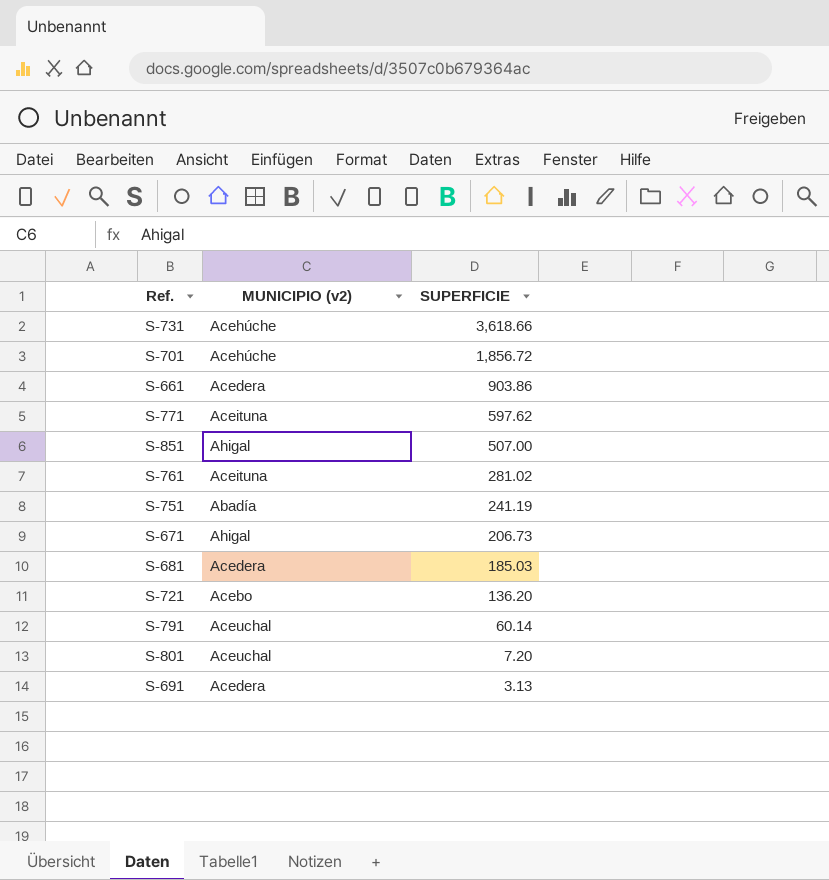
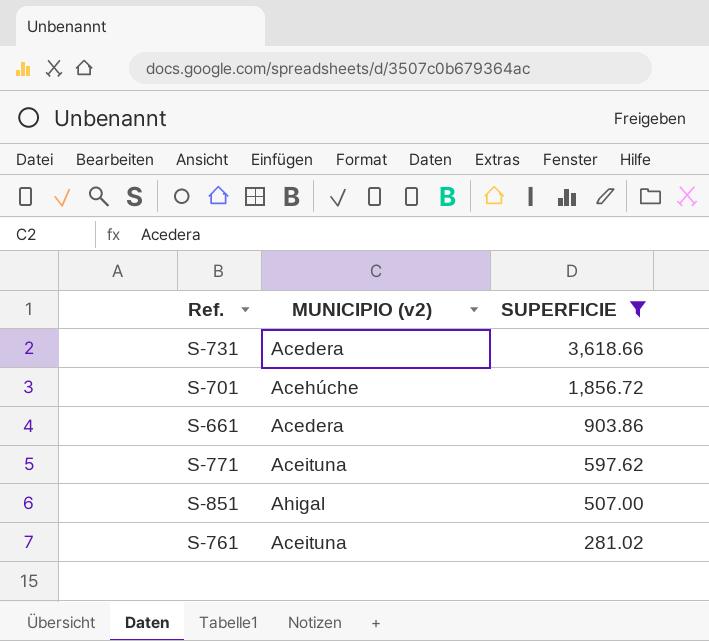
filter: none -> SUPERFICIE >= 281.02
S-731 | MUNICIPIO (v2): Acehúche -> Acedera

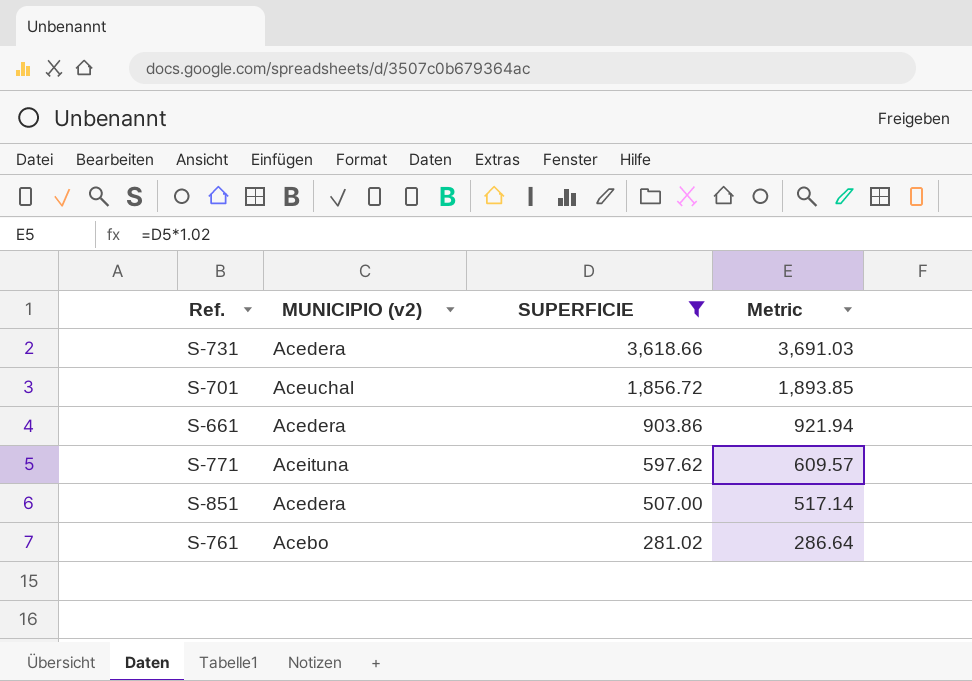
column Metric | formula: none -> [SUPERFICIE] * 1.02
S-701 | MUNICIPIO (v2): Acehúche -> Aceuchal
S-851 | MUNICIPIO (v2): Ahigal -> Acedera
S-761 | MUNICIPIO (v2): Aceituna -> Acebo

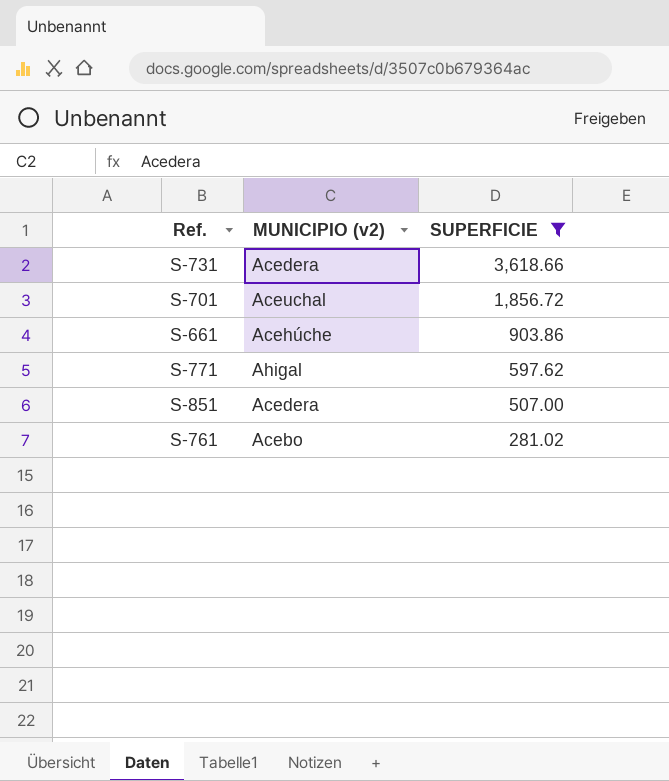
column Metric | formula: [SUPERFICIE] * 1.02 -> none
S-661 | MUNICIPIO (v2): Acedera -> Acehúche
S-771 | MUNICIPIO (v2): Aceituna -> Ahigal

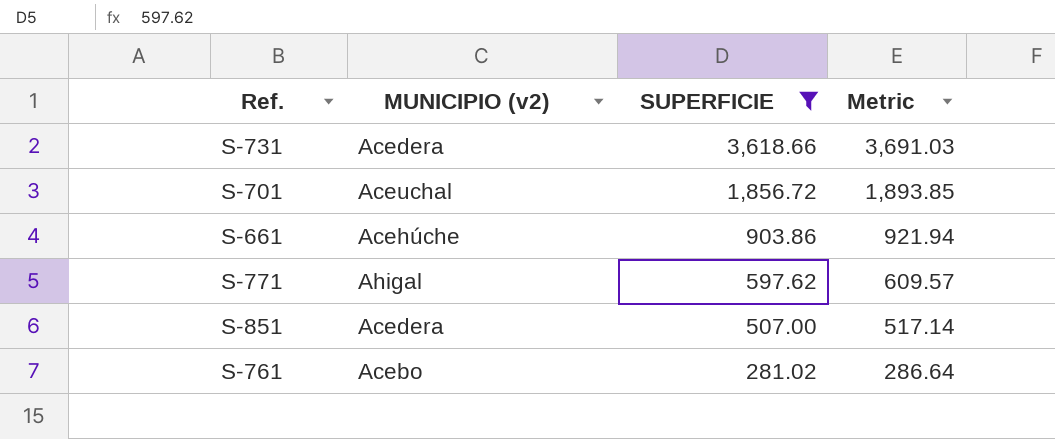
column Metric | formula: none -> [SUPERFICIE] * 1.02

